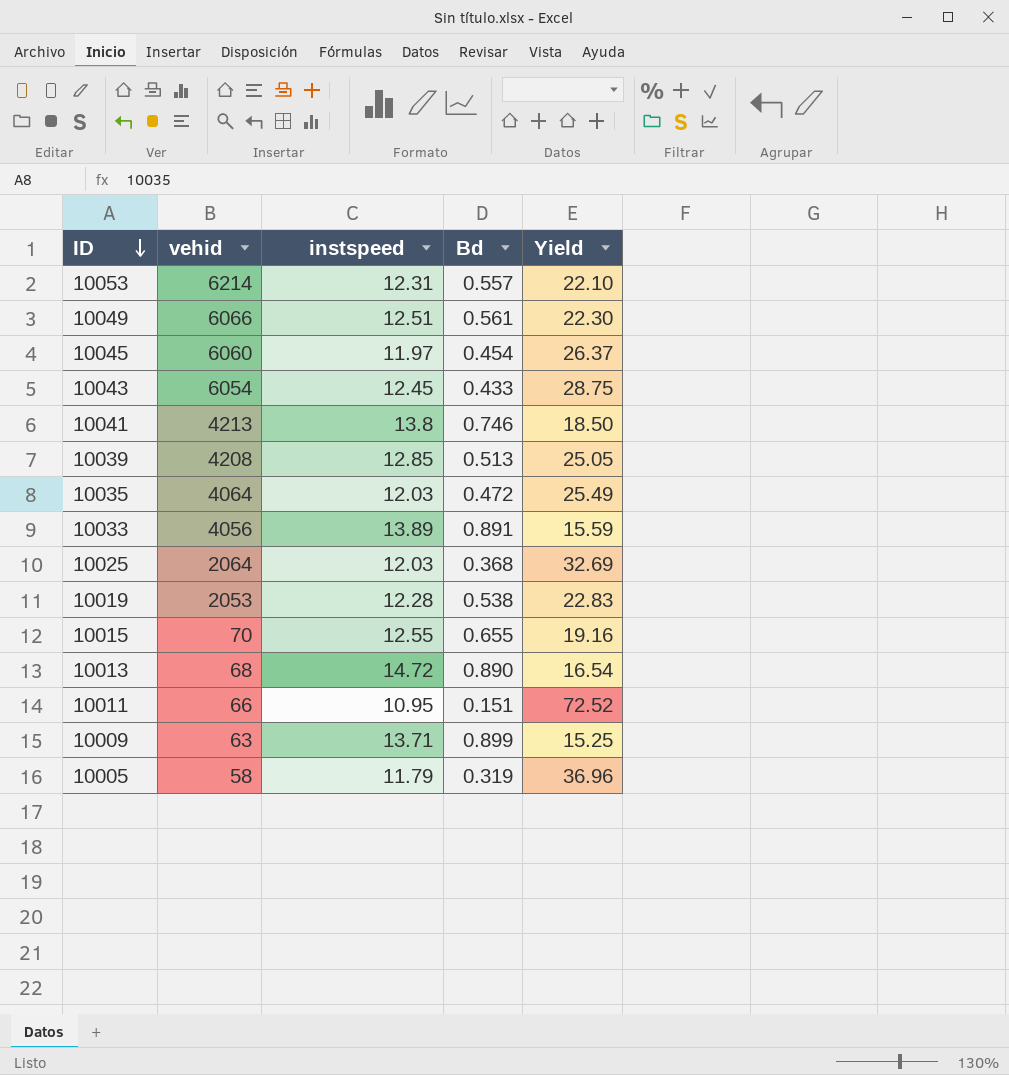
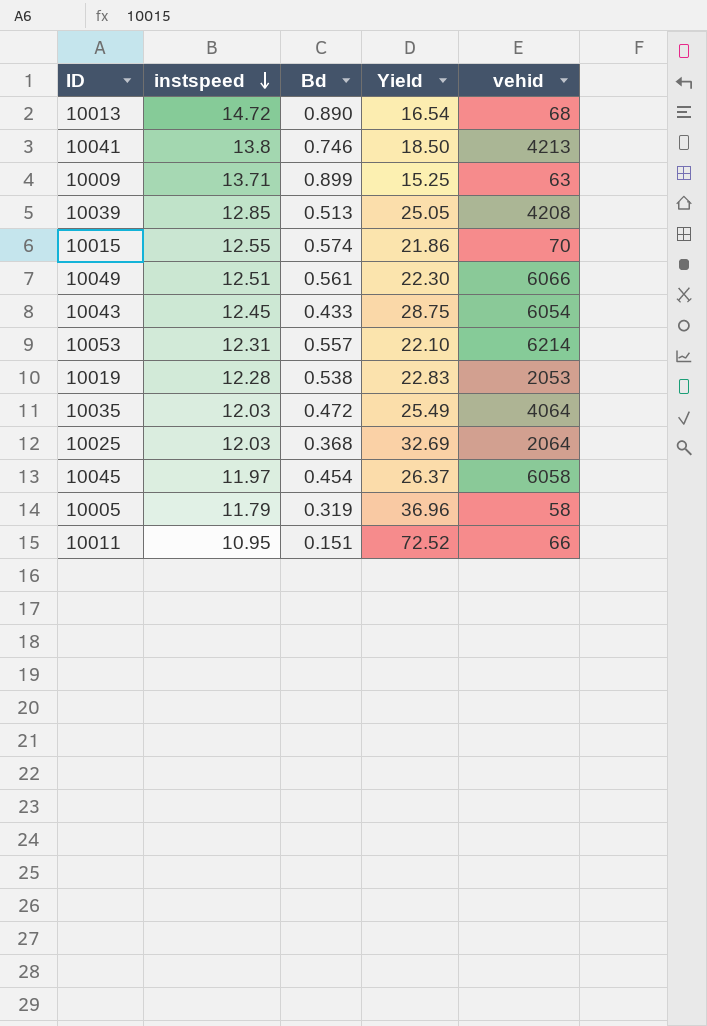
row order: ID descending -> instspeed descending
column vehid | position: 2 -> 5
row 10033: 4056 | 13.89 | 0.891 | 15.59 -> none
10015 | Bd: 0.655 -> 0.574
10015 | Yield: 19.16 -> 21.86
10045 | vehid: 6060 -> 6058

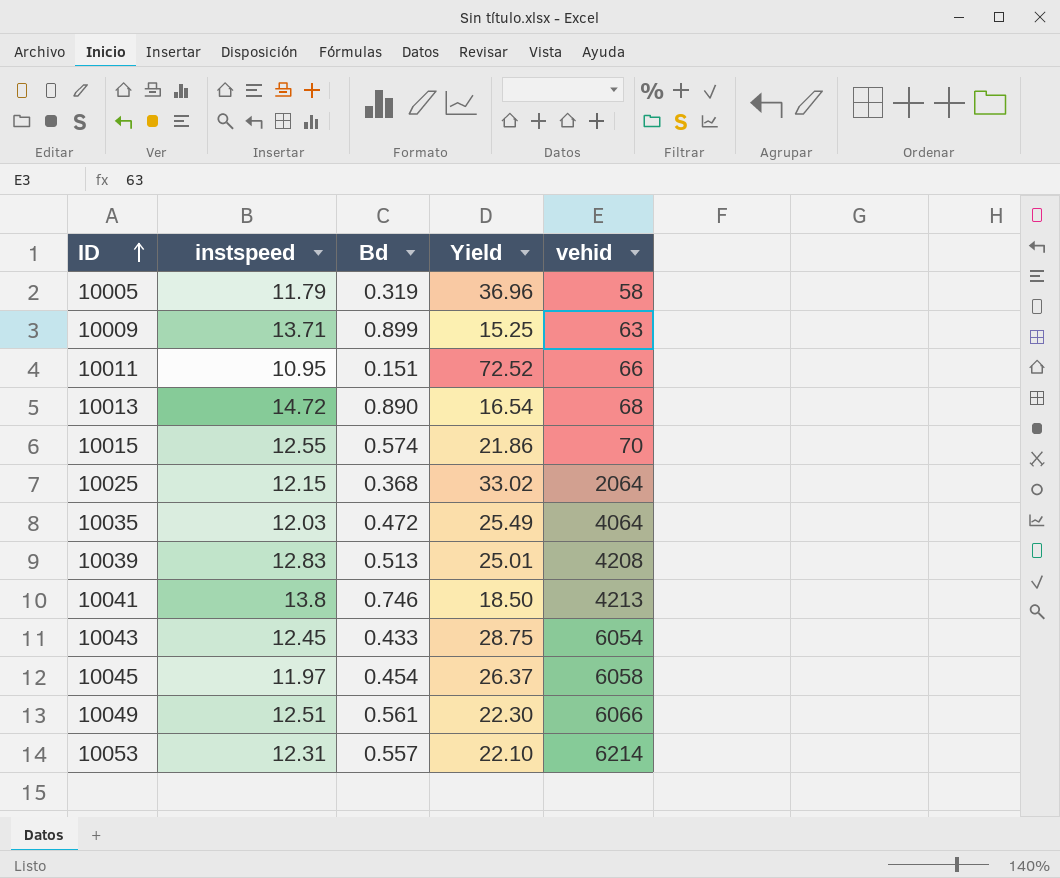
row order: instspeed descending -> ID ascending
row 10019: 12.28 | 0.538 | 22.83 | 2053 -> none
10025 | instspeed: 12.03 -> 12.15
10025 | Yield: 32.69 -> 33.02
10039 | instspeed: 12.85 -> 12.83
10039 | Yield: 25.05 -> 25.01

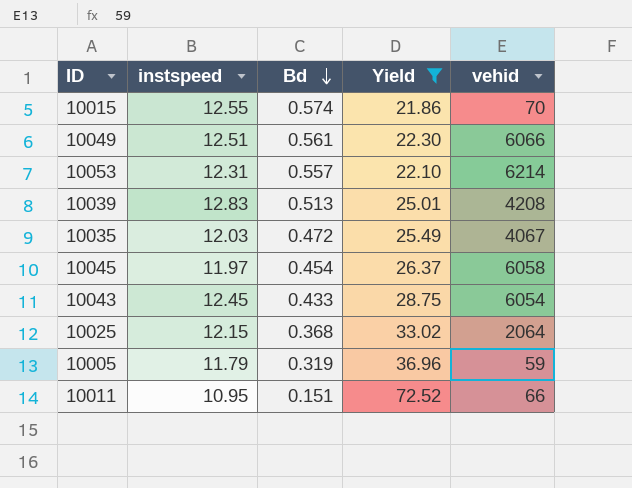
filter: none -> Yield >= 21.86
row order: ID ascending -> Bd descending
10035 | vehid: 4064 -> 4067
10005 | vehid: 58 -> 59

